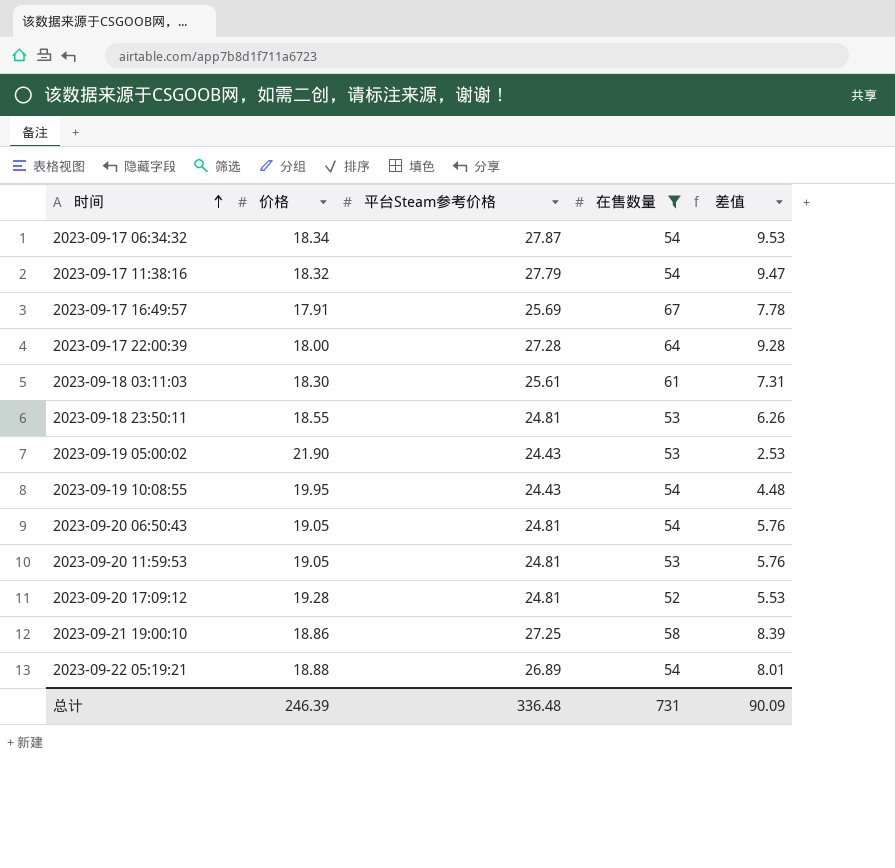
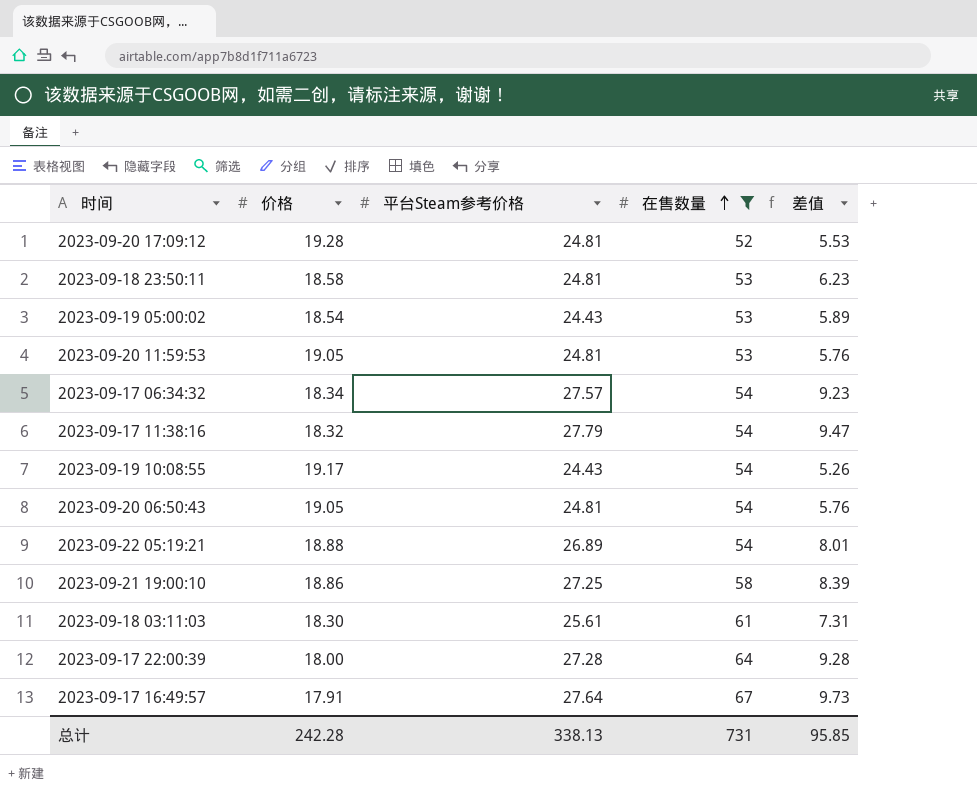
row order: 时间 ascending -> 在售数量 ascending
2023-09-18 23:50:11 | 价格: 18.55 -> 18.58
2023-09-18 23:50:11 | 差值: 6.26 -> 6.23
2023-09-19 05:00:02 | 价格: 21.90 -> 18.54
2023-09-19 05:00:02 | 差值: 2.53 -> 5.89
2023-09-17 06:34:32 | 平台Steam参考价格: 27.87 -> 27.57
2023-09-17 06:34:32 | 差值: 9.53 -> 9.23
2023-09-19 10:08:55 | 价格: 19.95 -> 19.17
2023-09-19 10:08:55 | 差值: 4.48 -> 5.26
2023-09-17 16:49:57 | 平台Steam参考价格: 25.69 -> 27.64
2023-09-17 16:49:57 | 差值: 7.78 -> 9.73
总计 | 价格: 246.39 -> 242.28
总计 | 平台Steam参考价格: 336.48 -> 338.13
总计 | 差值: 90.09 -> 95.85

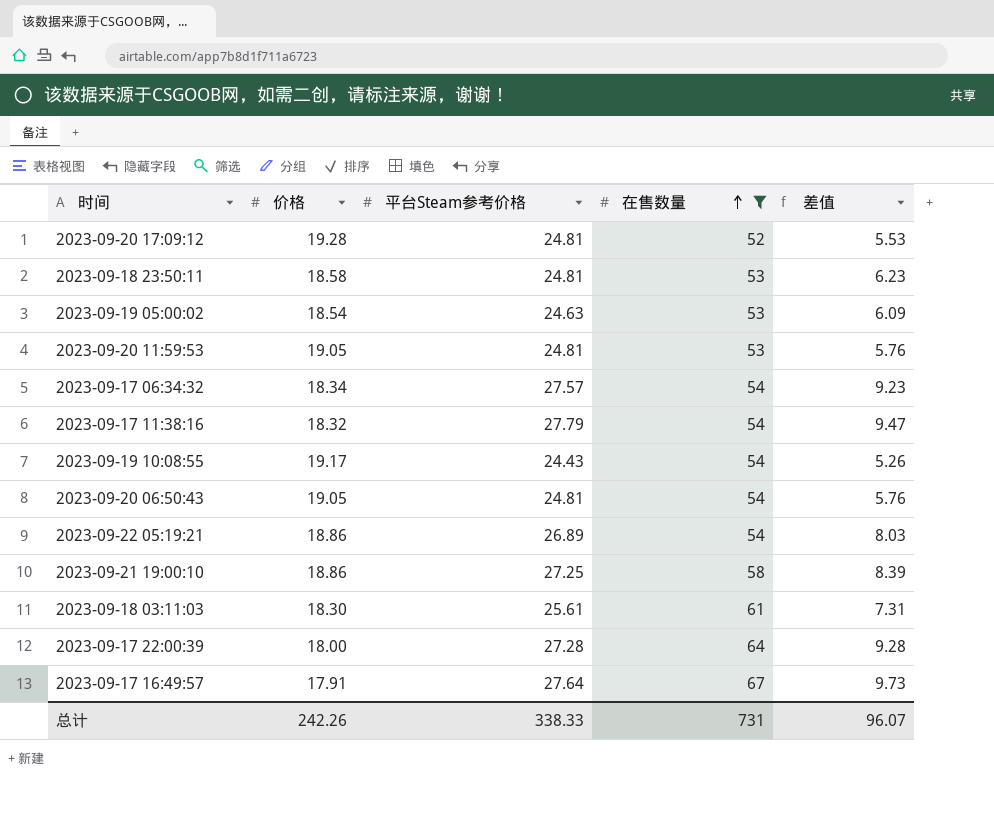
2023-09-19 05:00:02 | 平台Steam参考价格: 24.43 -> 24.63
2023-09-19 05:00:02 | 差值: 5.89 -> 6.09
2023-09-22 05:19:21 | 价格: 18.88 -> 18.86
2023-09-22 05:19:21 | 差值: 8.01 -> 8.03
总计 | 价格: 242.28 -> 242.26
总计 | 平台Steam参考价格: 338.13 -> 338.33
总计 | 差值: 95.85 -> 96.07

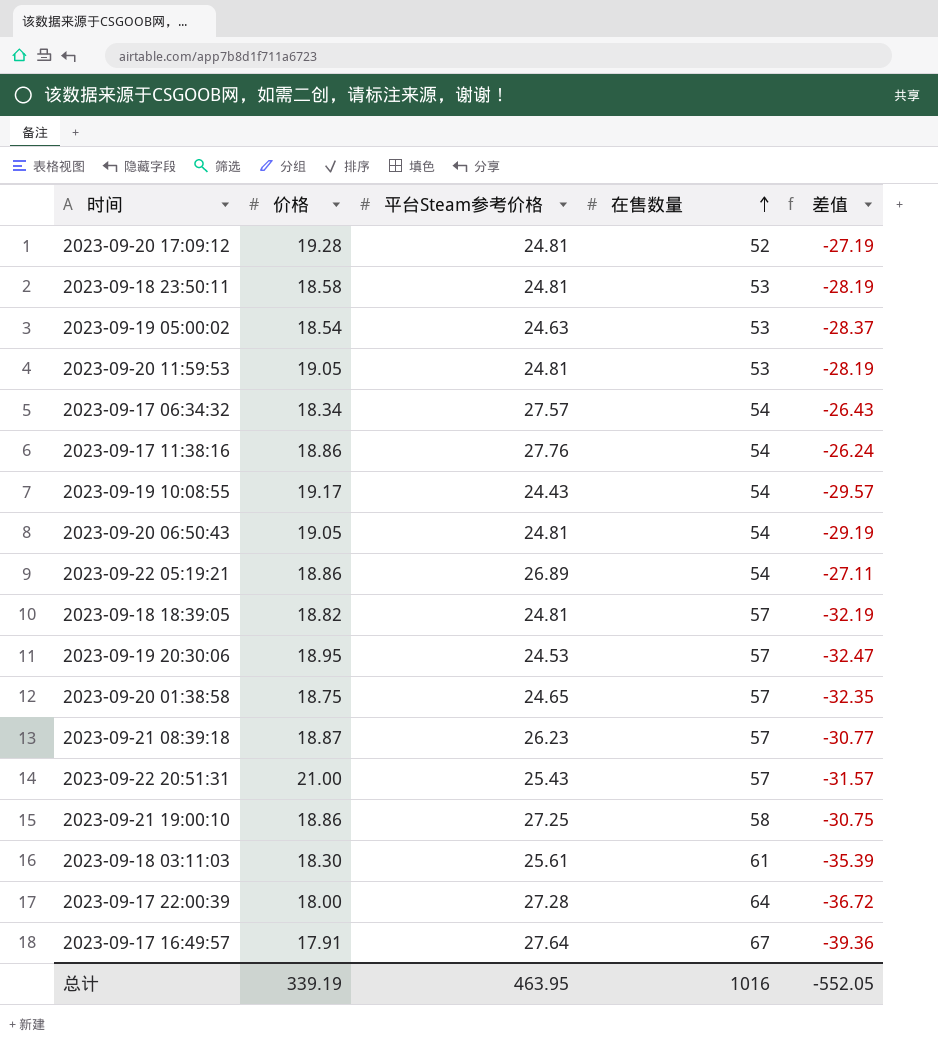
filter: 在售数量 != 57 -> none
column 差值 | formula: [平台Steam参考价格] - [价格] -> [平台Steam参考价格] - [在售数量]
2023-09-17 11:38:16 | 价格: 18.32 -> 18.86
2023-09-17 11:38:16 | 平台Steam参考价格: 27.79 -> 27.76
总计 | 价格: 242.26 -> 339.19
总计 | 平台Steam参考价格: 338.33 -> 463.95
总计 | 在售数量: 731 -> 1016
总计 | 差值: 96.07 -> -552.05

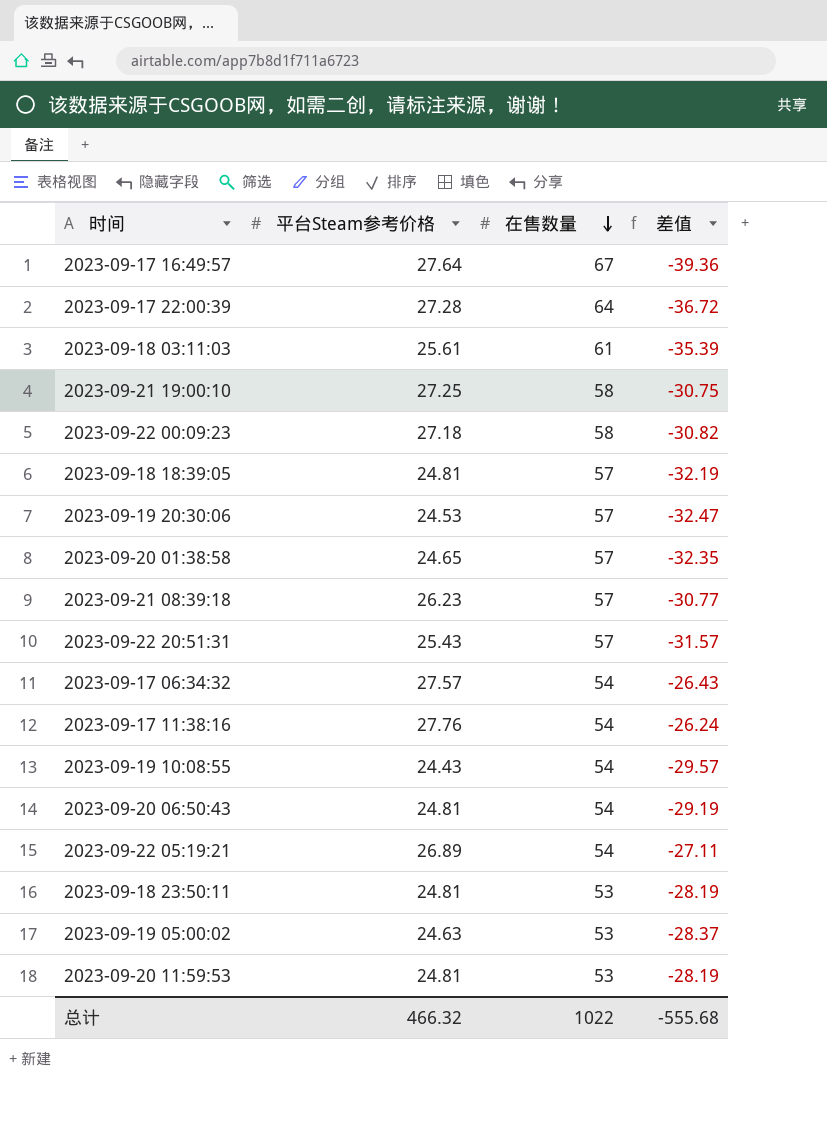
row order: 在售数量 ascending -> 在售数量 descending
column 价格 | position: 2 -> none
row 2023-09-20 17:09:12: 19.28 | 24.81 | 52 | -27.19 -> none
row 2023-09-22 00:09:23: none -> 27.18 | 58 | -30.82
总计 | 平台Steam参考价格: 463.95 -> 466.32
总计 | 在售数量: 1016 -> 1022
总计 | 差值: -552.05 -> -555.68

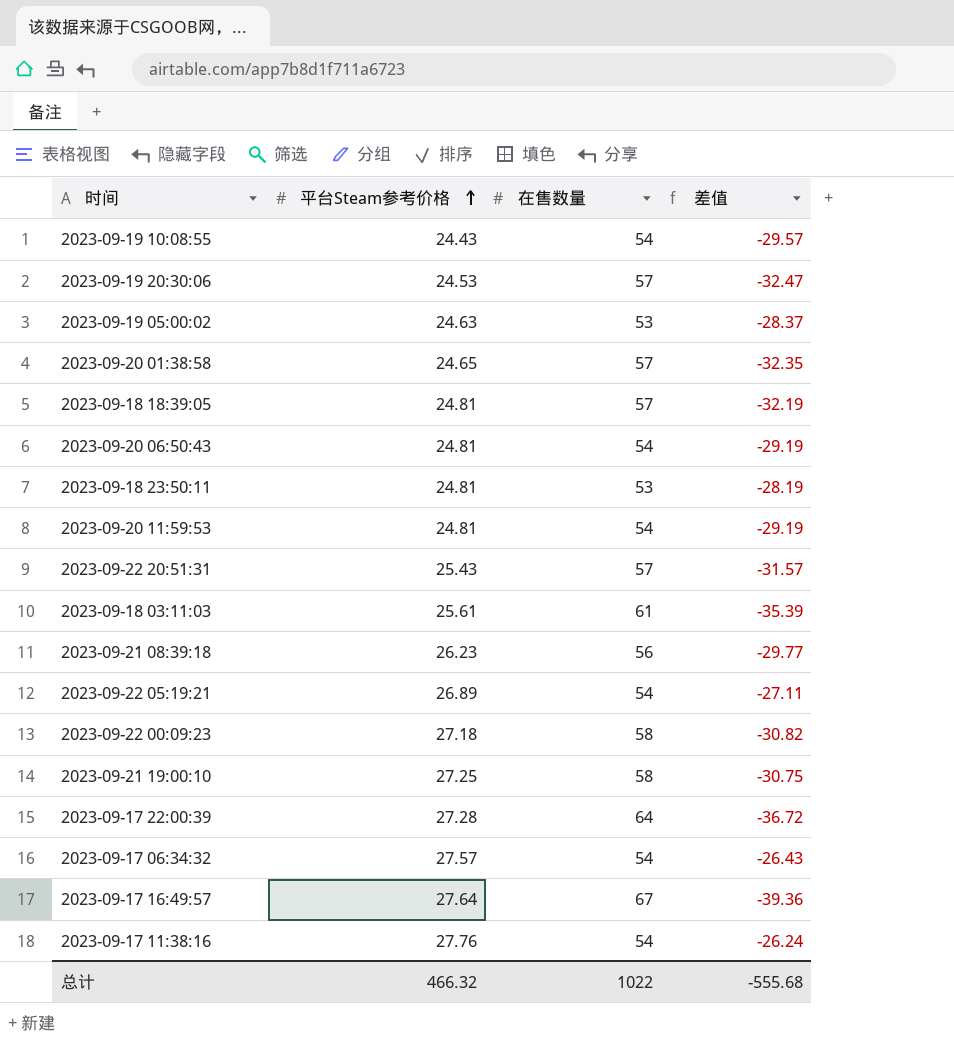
row order: 在售数量 descending -> 平台Steam参考价格 ascending
2023-09-20 11:59:53 | 在售数量: 53 -> 54
2023-09-20 11:59:53 | 差值: -28.19 -> -29.19
2023-09-21 08:39:18 | 在售数量: 57 -> 56
2023-09-21 08:39:18 | 差值: -30.77 -> -29.77

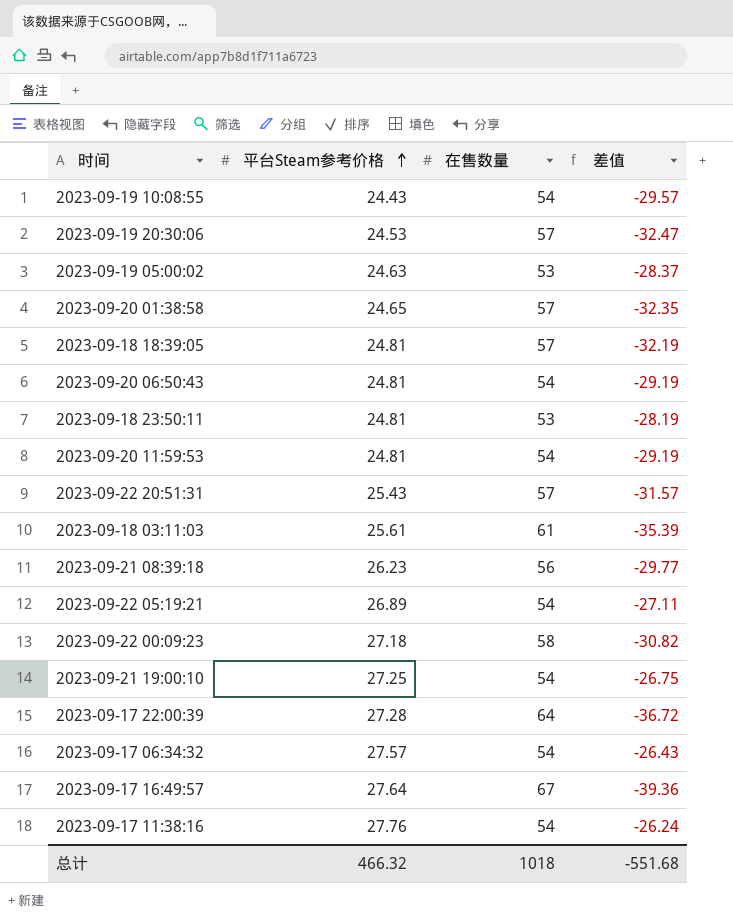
2023-09-21 19:00:10 | 在售数量: 58 -> 54
2023-09-21 19:00:10 | 差值: -30.75 -> -26.75
总计 | 在售数量: 1022 -> 1018
总计 | 差值: -555.68 -> -551.68

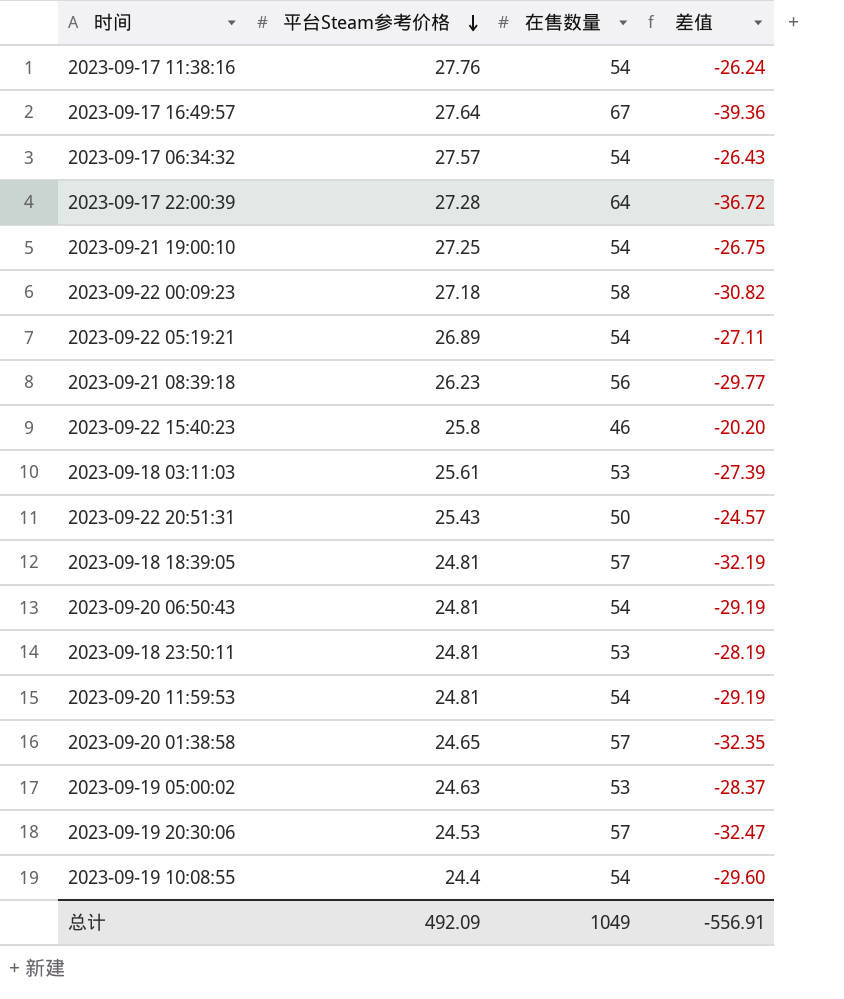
row order: 平台Steam参考价格 ascending -> 平台Steam参考价格 descending
row 2023-09-22 15:40:23: none -> 25.8 | 46 | -20.20
2023-09-18 03:11:03 | 在售数量: 61 -> 53
2023-09-18 03:11:03 | 差值: -35.39 -> -27.39
2023-09-22 20:51:31 | 在售数量: 57 -> 50
2023-09-22 20:51:31 | 差值: -31.57 -> -24.57
2023-09-19 10:08:55 | 平台Steam参考价格: 24.43 -> 24.4
2023-09-19 10:08:55 | 差值: -29.57 -> -29.60
总计 | 平台Steam参考价格: 466.32 -> 492.09
总计 | 在售数量: 1018 -> 1049
总计 | 差值: -551.68 -> -556.91

